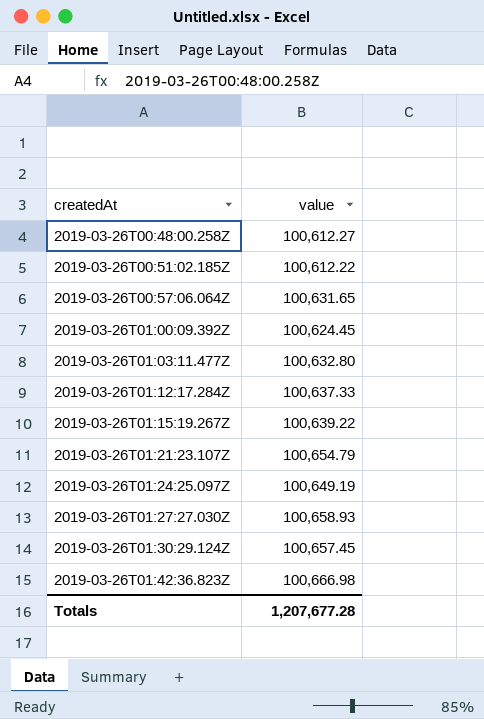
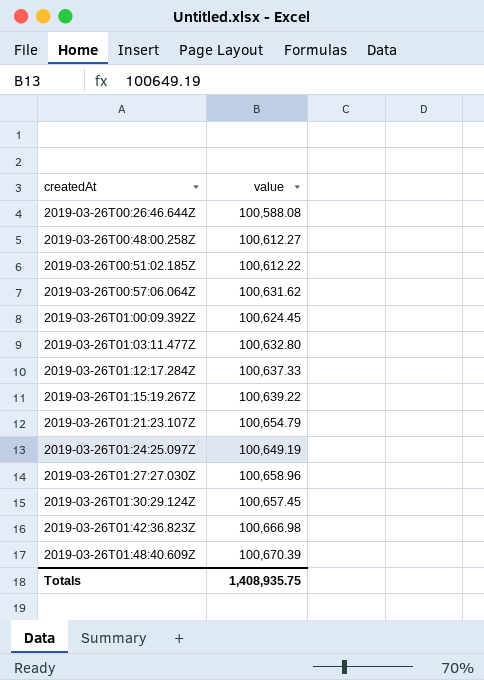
row 2019-03-26T00:26:46.644Z: none -> 100,588.08
2019-03-26T00:57:06.064Z | value: 100,631.65 -> 100,631.62
2019-03-26T01:27:27.030Z | value: 100,658.93 -> 100,658.96
row 2019-03-26T01:48:40.609Z: none -> 100,670.39
Totals | value: 1,207,677.28 -> 1,408,935.75

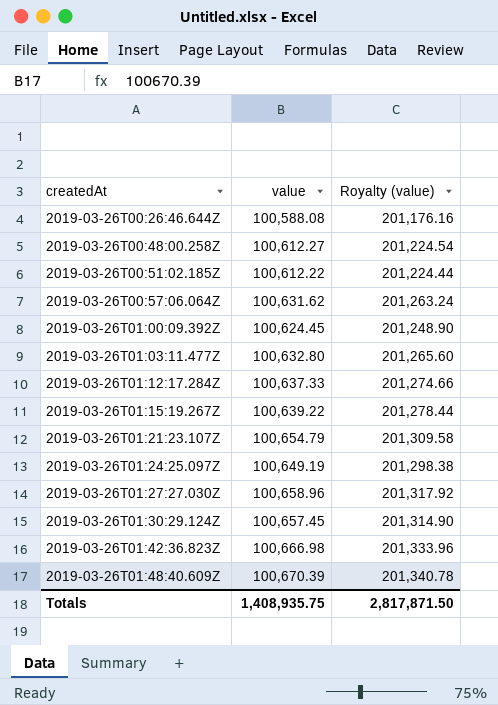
column Royalty (value) | formula: none -> [value] * 2

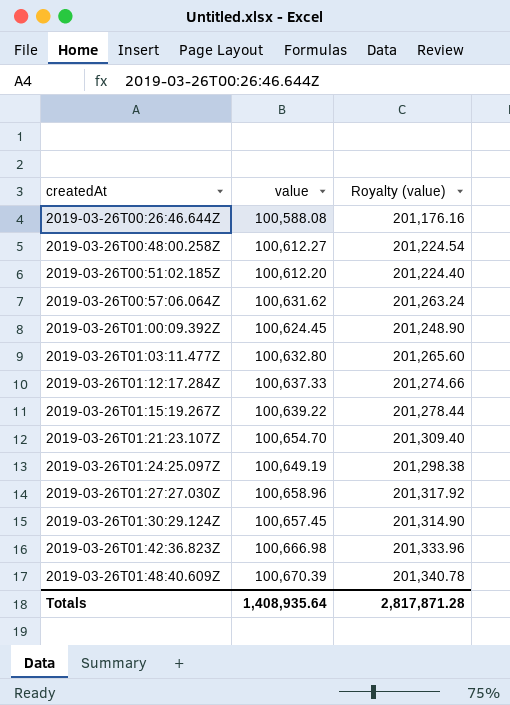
2019-03-26T00:51:02.185Z | value: 100,612.22 -> 100,612.20
2019-03-26T00:51:02.185Z | Royalty (value): 201,224.44 -> 201,224.40
2019-03-26T01:21:23.107Z | value: 100,654.79 -> 100,654.70
2019-03-26T01:21:23.107Z | Royalty (value): 201,309.58 -> 201,309.40
Totals | value: 1,408,935.75 -> 1,408,935.64
Totals | Royalty (value): 2,817,871.50 -> 2,817,871.28

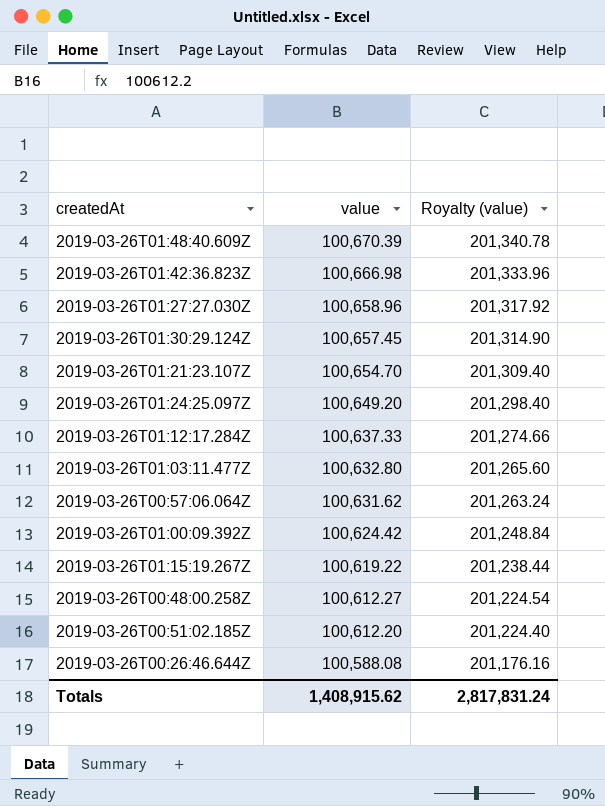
row order: createdAt ascending -> value descending
2019-03-26T01:24:25.097Z | value: 100,649.19 -> 100,649.20
2019-03-26T01:24:25.097Z | Royalty (value): 201,298.38 -> 201,298.40
2019-03-26T01:00:09.392Z | value: 100,624.45 -> 100,624.42
2019-03-26T01:00:09.392Z | Royalty (value): 201,248.90 -> 201,248.84
2019-03-26T01:15:19.267Z | value: 100,639.22 -> 100,619.22
2019-03-26T01:15:19.267Z | Royalty (value): 201,278.44 -> 201,238.44
Totals | value: 1,408,935.64 -> 1,408,915.62
Totals | Royalty (value): 2,817,871.28 -> 2,817,831.24

